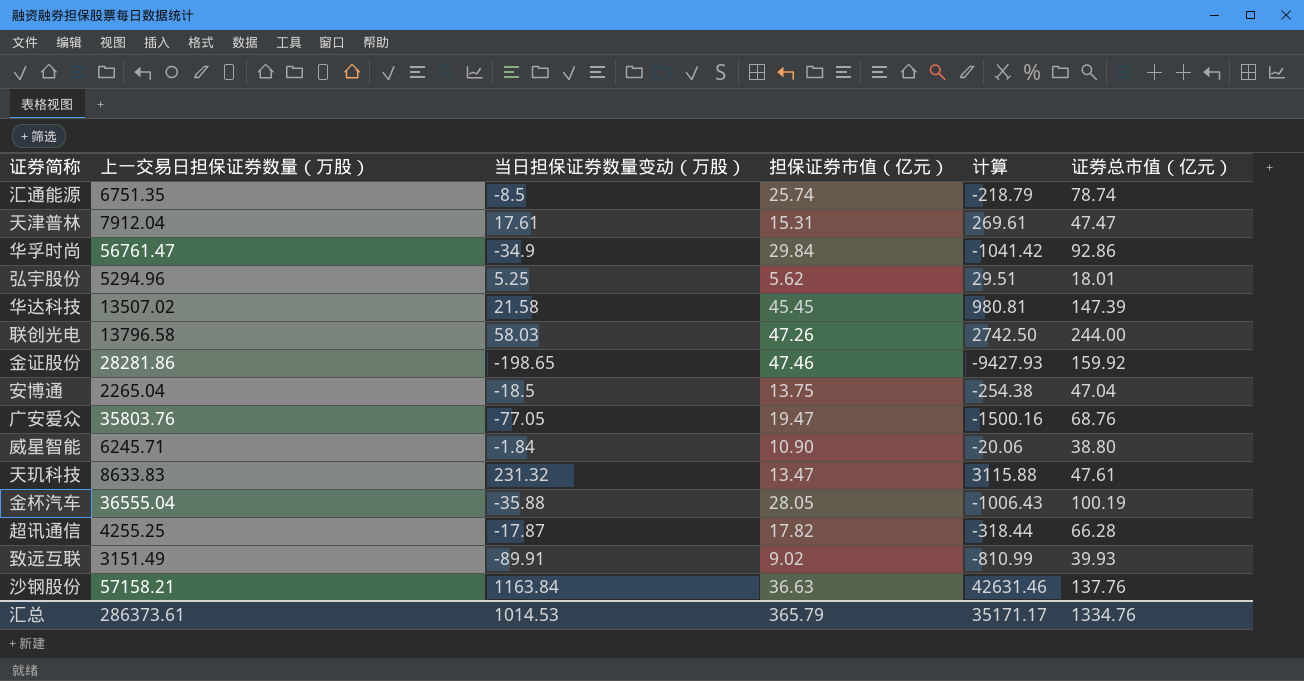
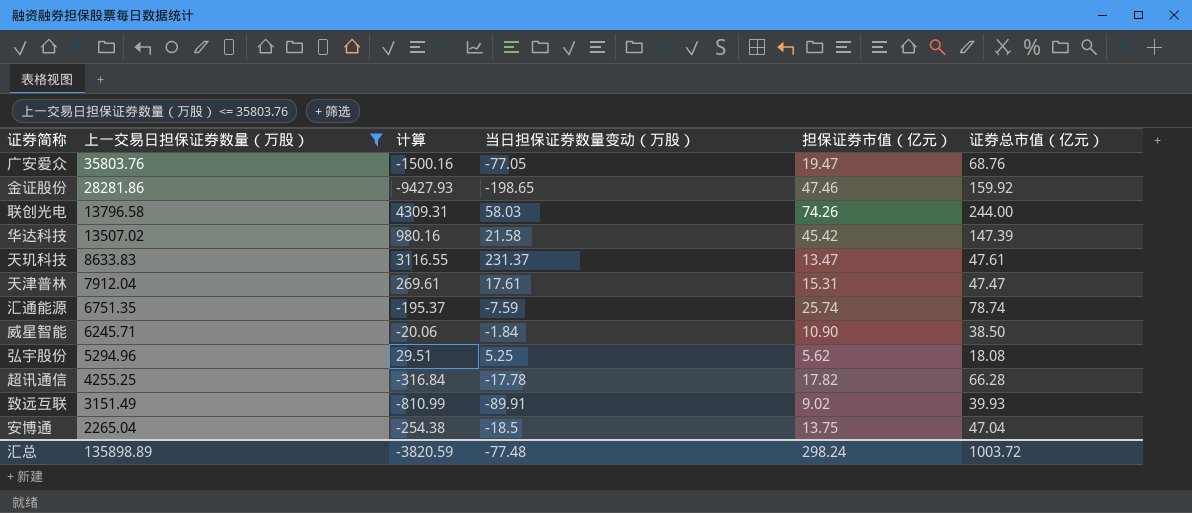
filter: none -> 上一交易日担保证券数量（万股） <= 35803.76
row order: none -> 上一交易日担保证券数量（万股） descending
column 计算 | position: 5 -> 3
联创光电 | 计算: 2742.50 -> 4309.31
联创光电 | 担保证券市值（亿元）: 47.26 -> 74.26
华达科技 | 计算: 980.81 -> 980.16
华达科技 | 担保证券市值（亿元）: 45.45 -> 45.42
天玑科技 | 计算: 3115.88 -> 3116.55
天玑科技 | 当日担保证券数量变动（万股）: 231.32 -> 231.37
汇通能源 | 计算: -218.79 -> -195.37
汇通能源 | 当日担保证券数量变动（万股）: -8.5 -> -7.59
威星智能 | 证券总市值（亿元）: 38.80 -> 38.50
弘宇股份 | 证券总市值（亿元）: 18.01 -> 18.08
超讯通信 | 计算: -318.44 -> -316.84
超讯通信 | 当日担保证券数量变动（万股）: -17.87 -> -17.78
汇总 | 上一交易日担保证券数量（万股）: 286373.61 -> 135898.89
汇总 | 计算: 35171.17 -> -3820.59
汇总 | 当日担保证券数量变动（万股）: 1014.53 -> -77.48
汇总 | 担保证券市值（亿元）: 365.79 -> 298.24
汇总 | 证券总市值（亿元）: 1334.76 -> 1003.72

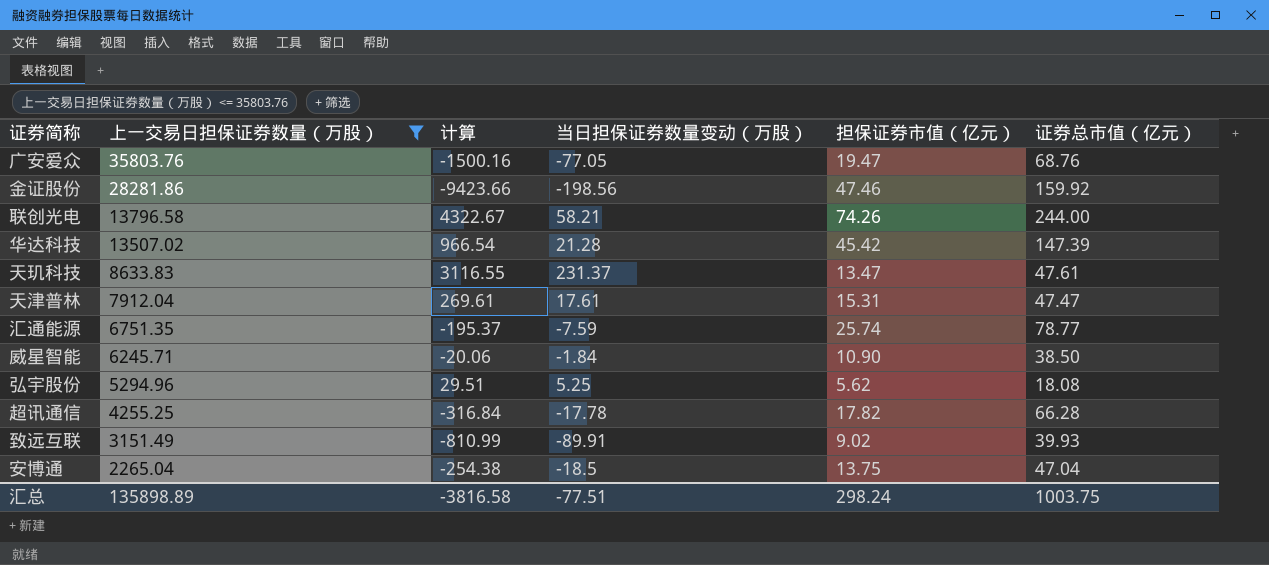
金证股份 | 计算: -9427.93 -> -9423.66
金证股份 | 当日担保证券数量变动（万股）: -198.65 -> -198.56
联创光电 | 计算: 4309.31 -> 4322.67
联创光电 | 当日担保证券数量变动（万股）: 58.03 -> 58.21
华达科技 | 计算: 980.16 -> 966.54
华达科技 | 当日担保证券数量变动（万股）: 21.58 -> 21.28
汇通能源 | 证券总市值（亿元）: 78.74 -> 78.77
汇总 | 计算: -3820.59 -> -3816.58
汇总 | 当日担保证券数量变动（万股）: -77.48 -> -77.51
汇总 | 证券总市值（亿元）: 1003.72 -> 1003.75

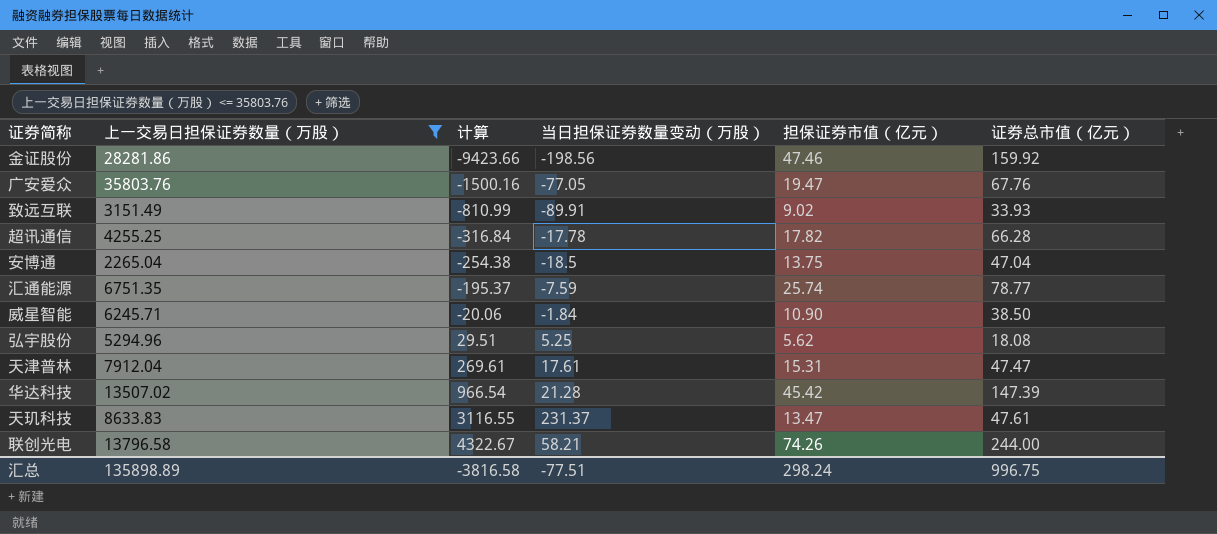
row order: 上一交易日担保证券数量（万股） descending -> 计算 ascending
广安爱众 | 证券总市值（亿元）: 68.76 -> 67.76
致远互联 | 证券总市值（亿元）: 39.93 -> 33.93
汇总 | 证券总市值（亿元）: 1003.75 -> 996.75

